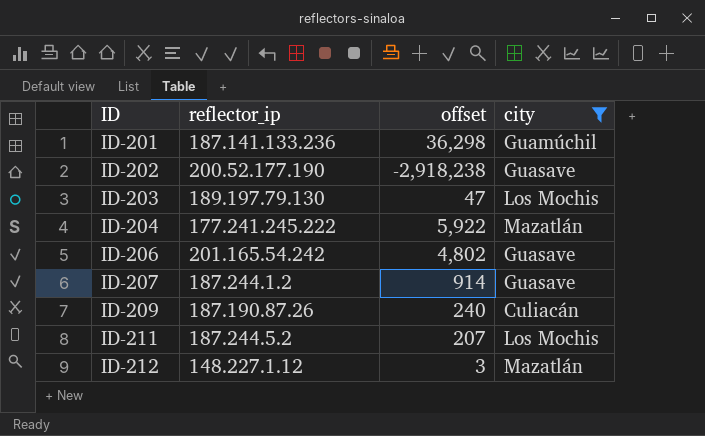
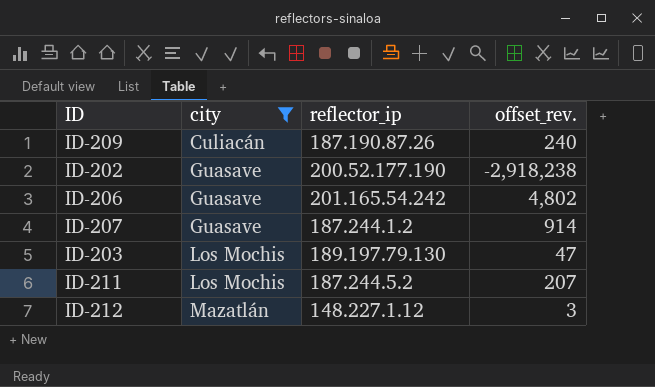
row order: ID ascending -> city ascending
column city | position: 4 -> 2
column name: offset -> offset_rev.
row ID-201: 187.141.133.236 | 36,298 | Guamúchil -> none
row ID-204: 177.241.245.222 | 5,922 | Mazatlán -> none

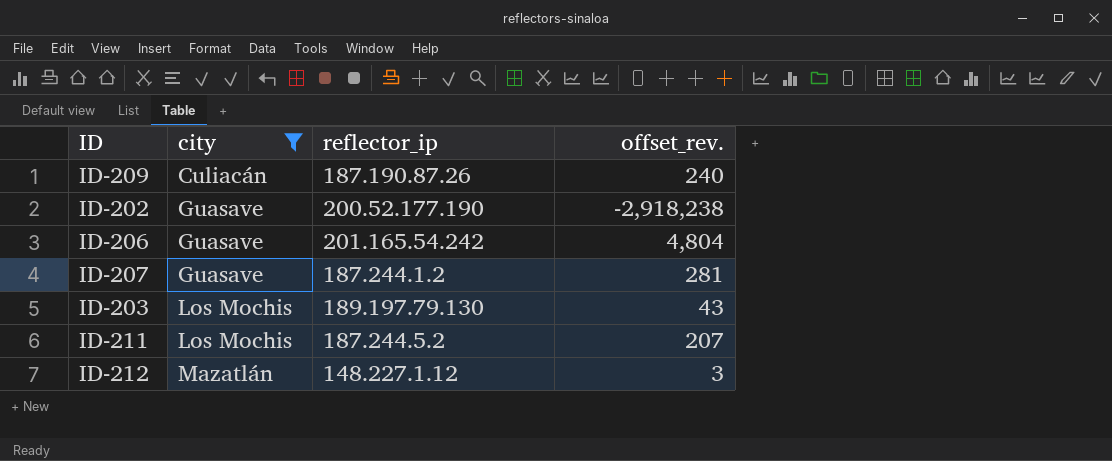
ID-206 | offset_rev.: 4,802 -> 4,804
ID-207 | offset_rev.: 914 -> 281
ID-203 | offset_rev.: 47 -> 43

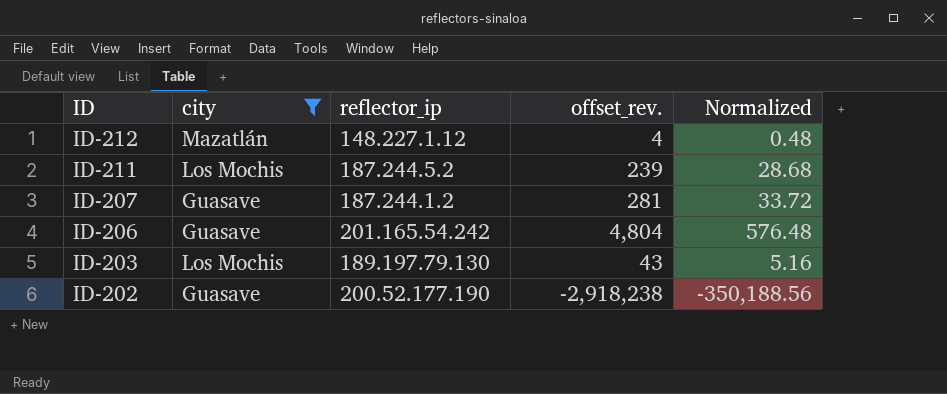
row order: city ascending -> ID descending
column Normalized | formula: none -> [offset_rev.] * 0.12
row ID-209: Culiacán | 187.190.87.26 | 240 -> none
ID-212 | offset_rev.: 3 -> 4
ID-211 | offset_rev.: 207 -> 239

